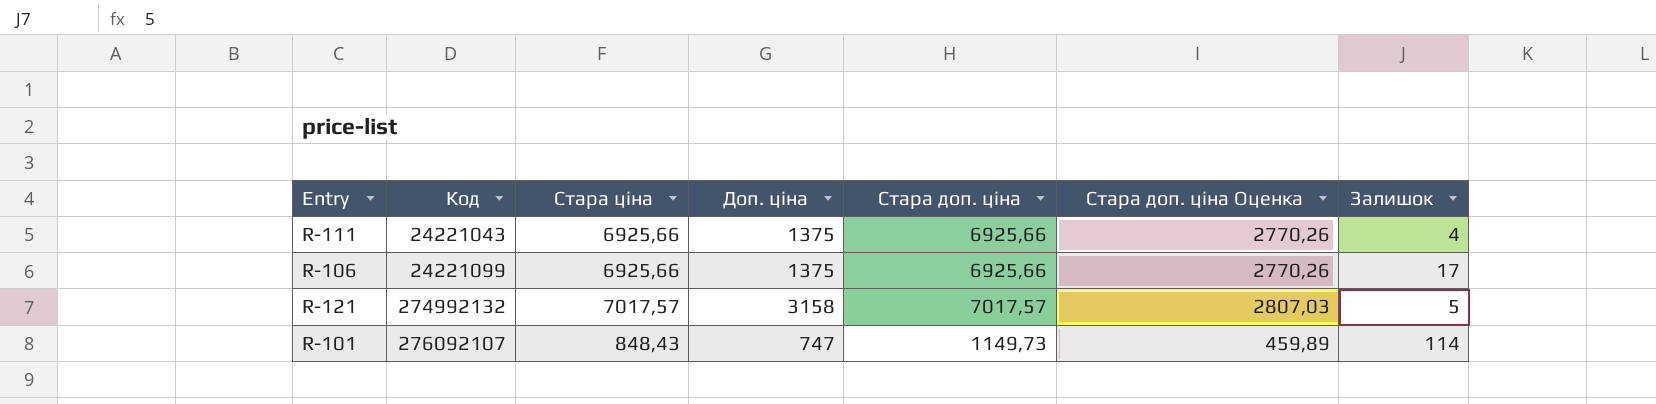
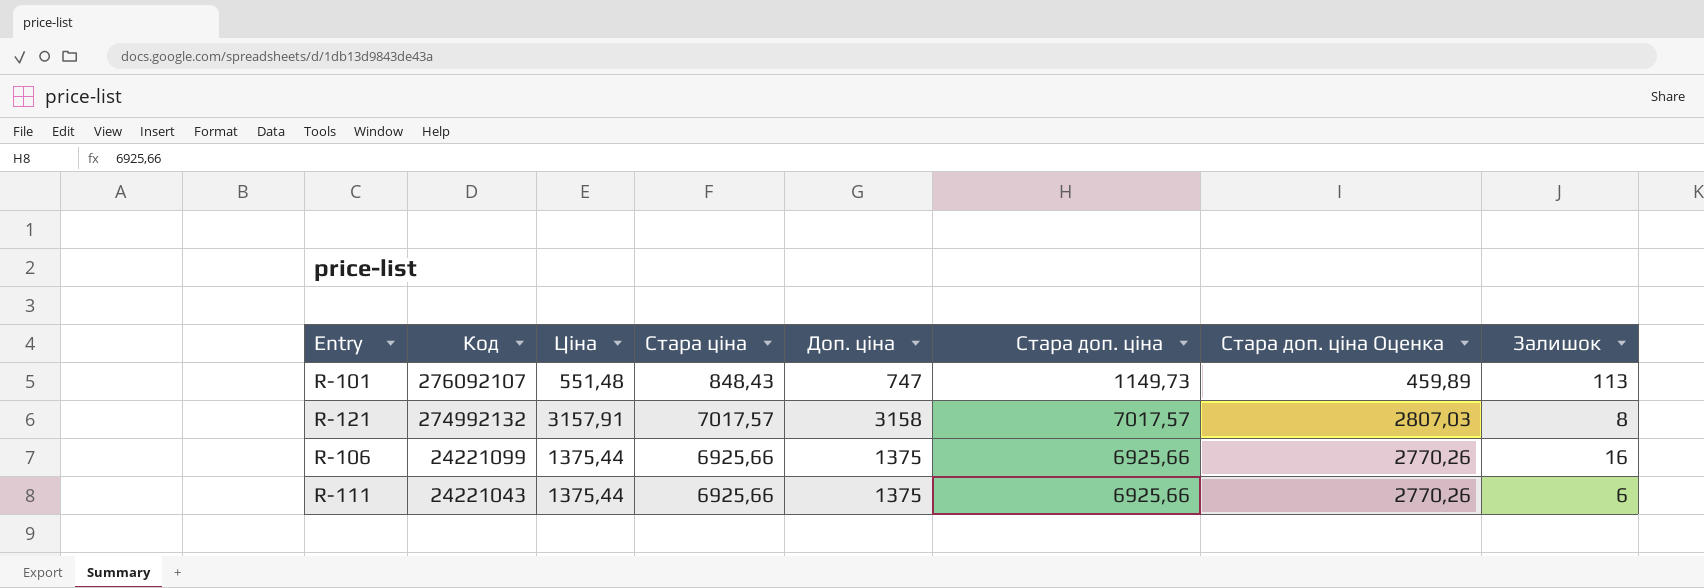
row order: Код ascending -> Код descending
column Ціна | position: none -> 3
R-101 | Залишок: 114 -> 113
R-121 | Залишок: 5 -> 8
R-106 | Залишок: 17 -> 16
R-111 | Залишок: 4 -> 6

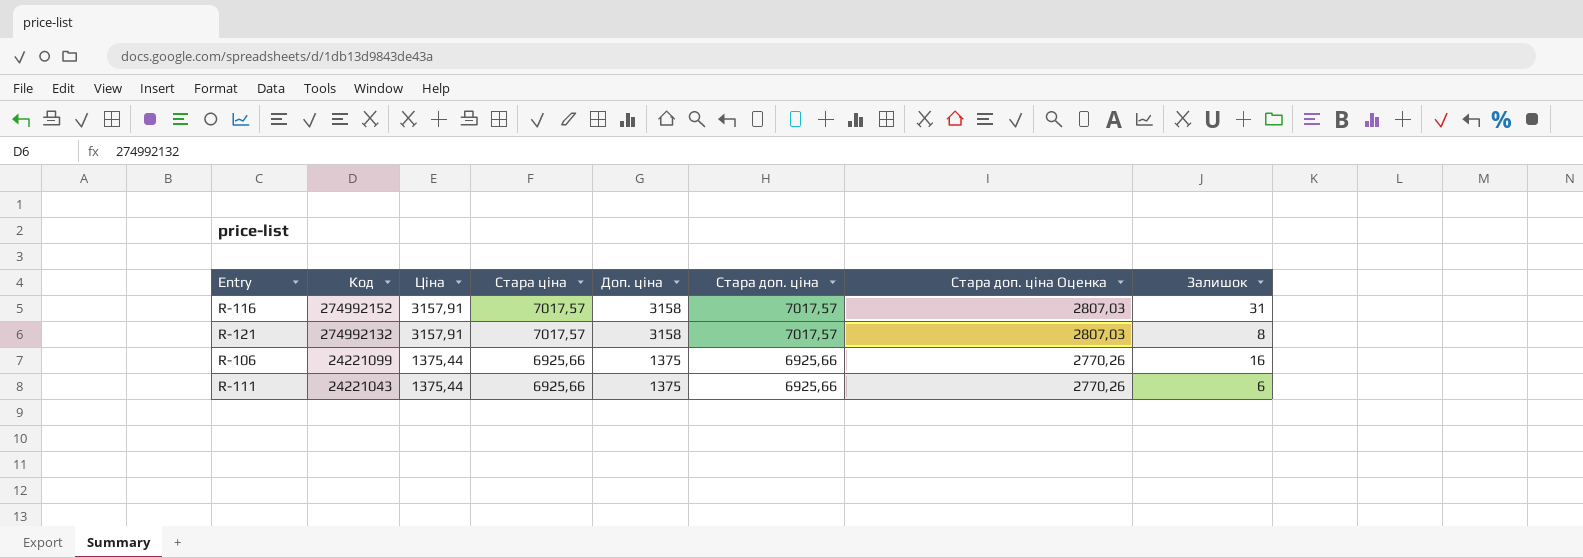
row R-101: 276092107 | 551,48 | 848,43 | 747 | 1149,73 | 459,89 | 113 -> none
row R-116: none -> 274992152 | 3157,91 | 7017,57 | 3158 | 7017,57 | 2807,03 | 31

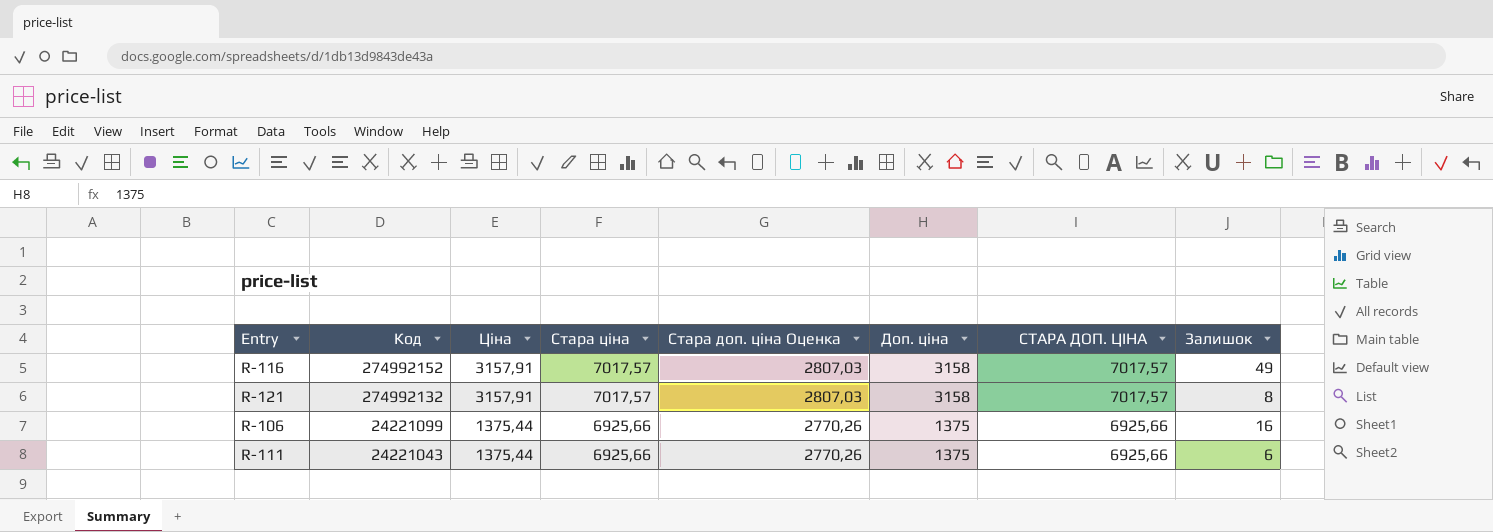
column Стара доп. ціна Оценка | position: 7 -> 5
column name: Стара доп. ціна -> СТАРА ДОП. ЦІНА
R-116 | Залишок: 31 -> 49

